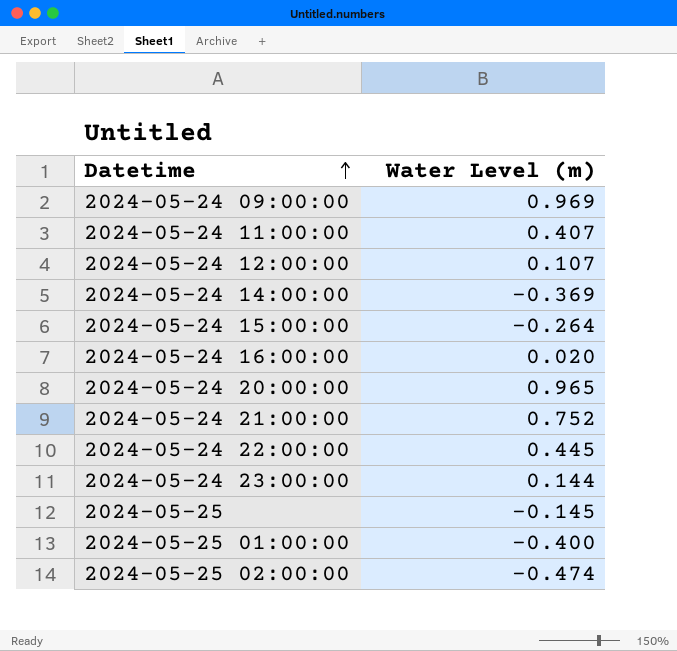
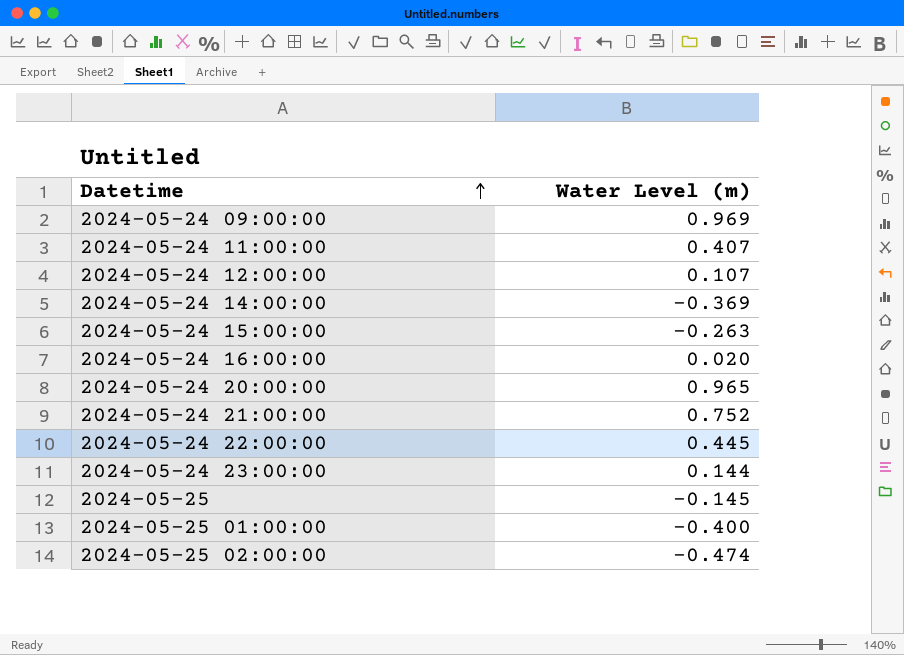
2024-05-24 15:00:00 | Water Level (m): -0.264 -> -0.263

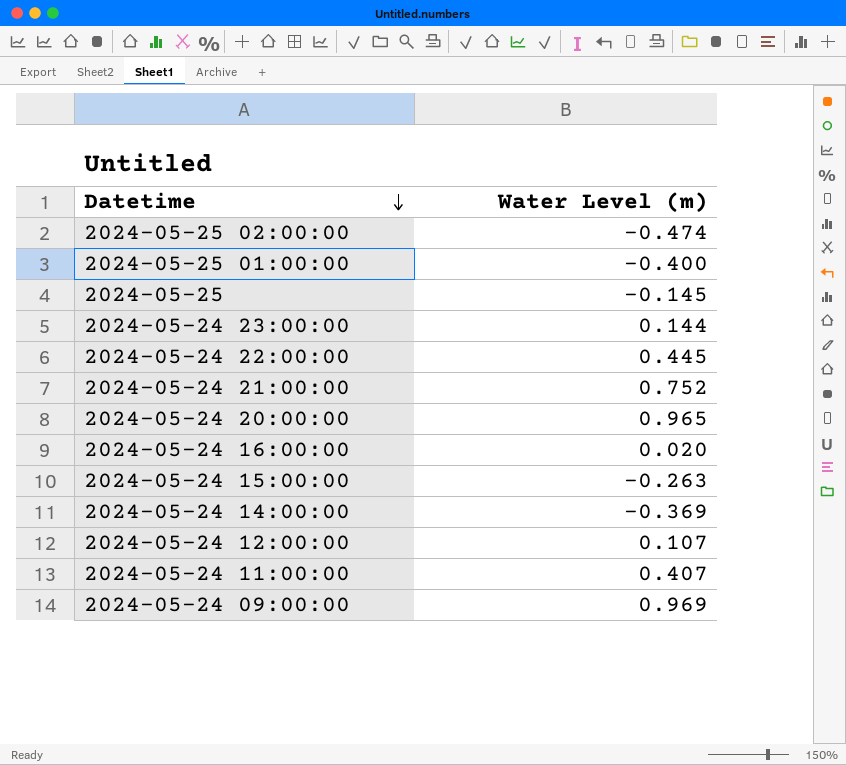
row order: Datetime ascending -> Datetime descending

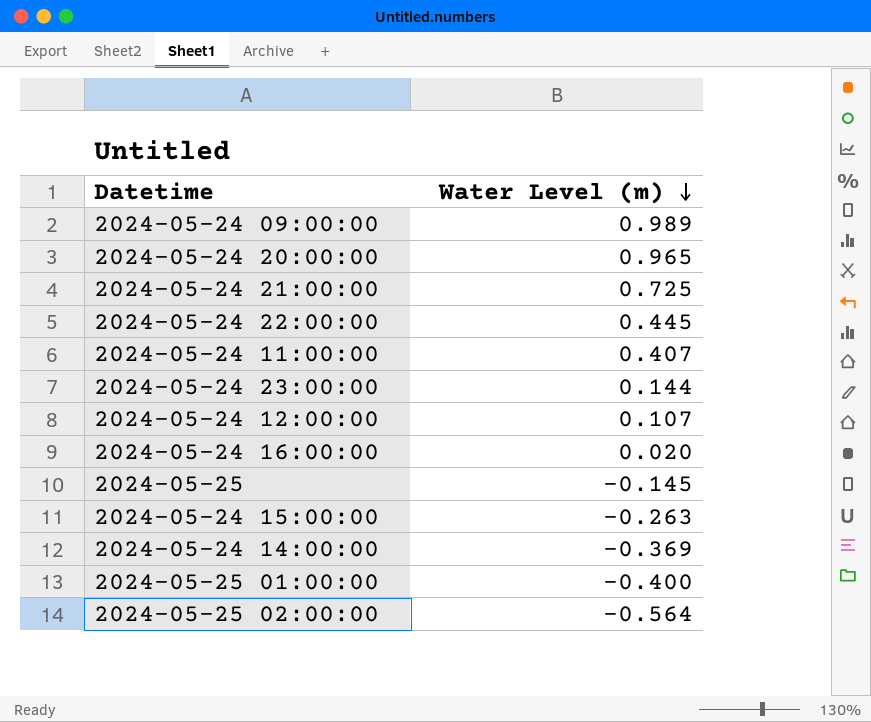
row order: Datetime descending -> Water Level (m) descending
2024-05-24 09:00:00 | Water Level (m): 0.969 -> 0.989
2024-05-24 21:00:00 | Water Level (m): 0.752 -> 0.725
2024-05-25 02:00:00 | Water Level (m): -0.474 -> -0.564

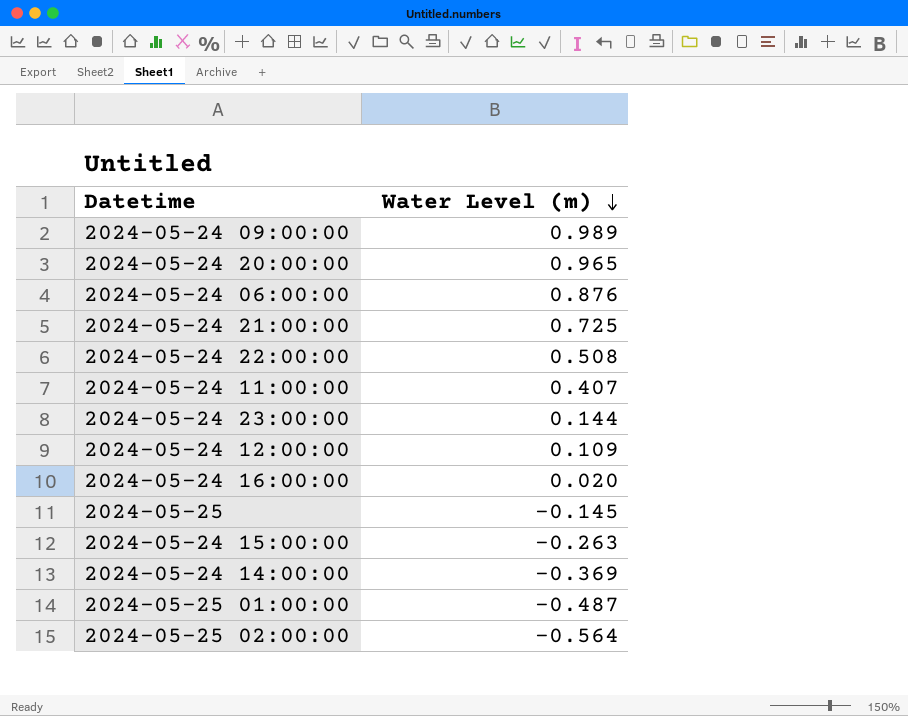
row 2024-05-24 06:00:00: none -> 0.876
2024-05-24 22:00:00 | Water Level (m): 0.445 -> 0.508
2024-05-24 12:00:00 | Water Level (m): 0.107 -> 0.109
2024-05-25 01:00:00 | Water Level (m): -0.400 -> -0.487

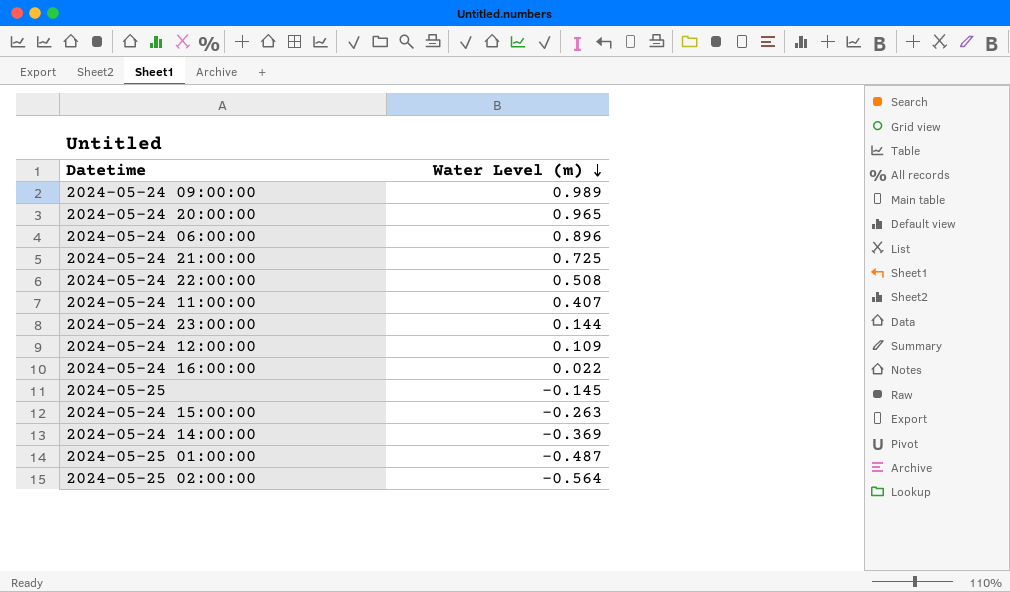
2024-05-24 06:00:00 | Water Level (m): 0.876 -> 0.896
2024-05-24 16:00:00 | Water Level (m): 0.020 -> 0.022

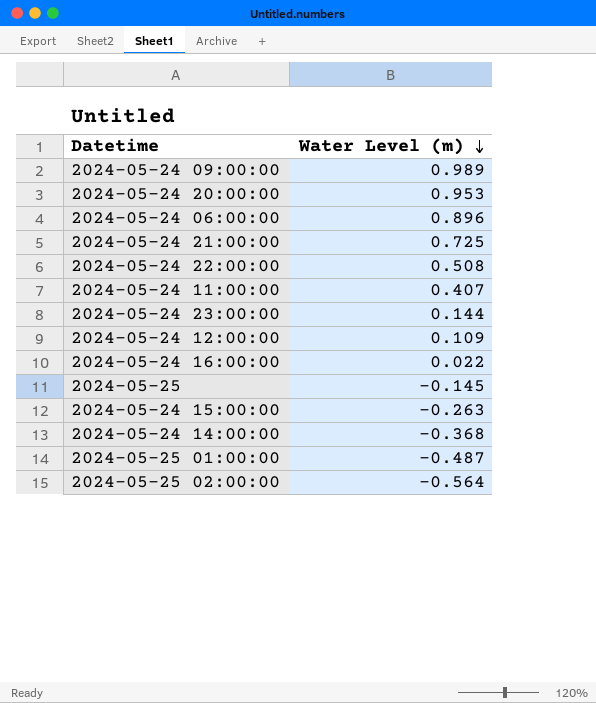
2024-05-24 20:00:00 | Water Level (m): 0.965 -> 0.953
2024-05-24 14:00:00 | Water Level (m): -0.369 -> -0.368

